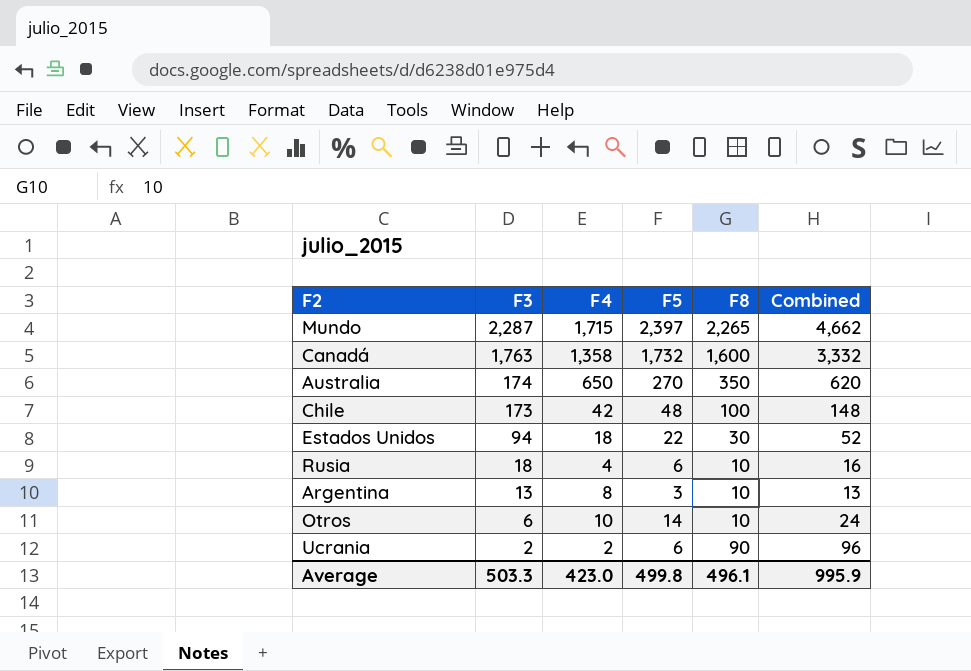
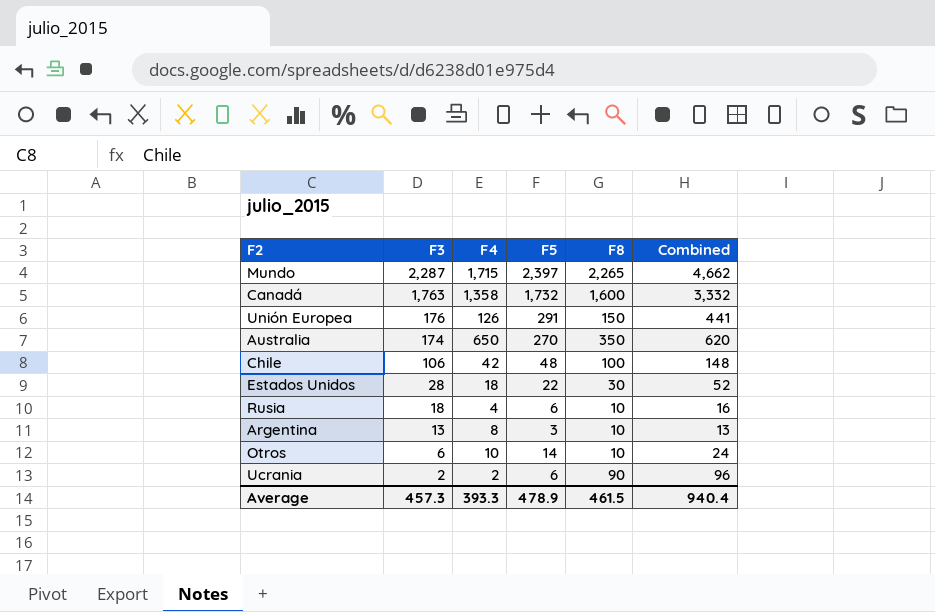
row Unión Europea: none -> 176 | 126 | 291 | 150 | 441
Chile | F3: 173 -> 106
Estados Unidos | F3: 94 -> 28
Average | F3: 503.3 -> 457.3
Average | F4: 423.0 -> 393.3
Average | F5: 499.8 -> 478.9
Average | F8: 496.1 -> 461.5
Average | Combined: 995.9 -> 940.4

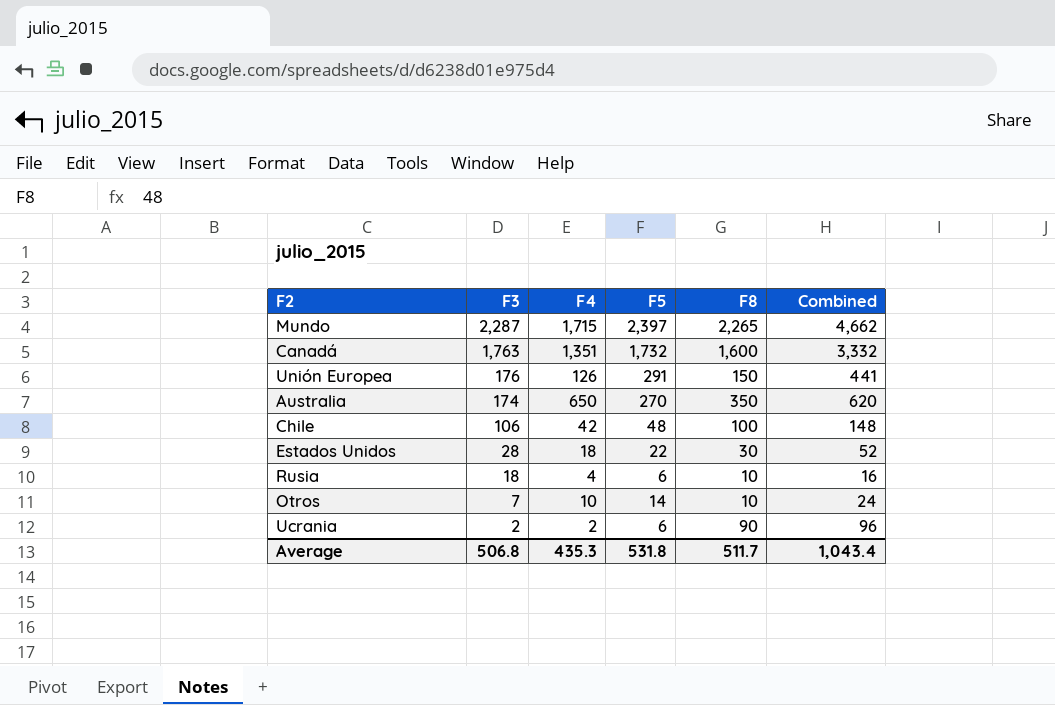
row Argentina: 13 | 8 | 3 | 10 | 13 -> none
Canadá | F4: 1,358 -> 1,351
Otros | F3: 6 -> 7
Average | F3: 457.3 -> 506.8
Average | F4: 393.3 -> 435.3
Average | F5: 478.9 -> 531.8
Average | F8: 461.5 -> 511.7
Average | Combined: 940.4 -> 1,043.4

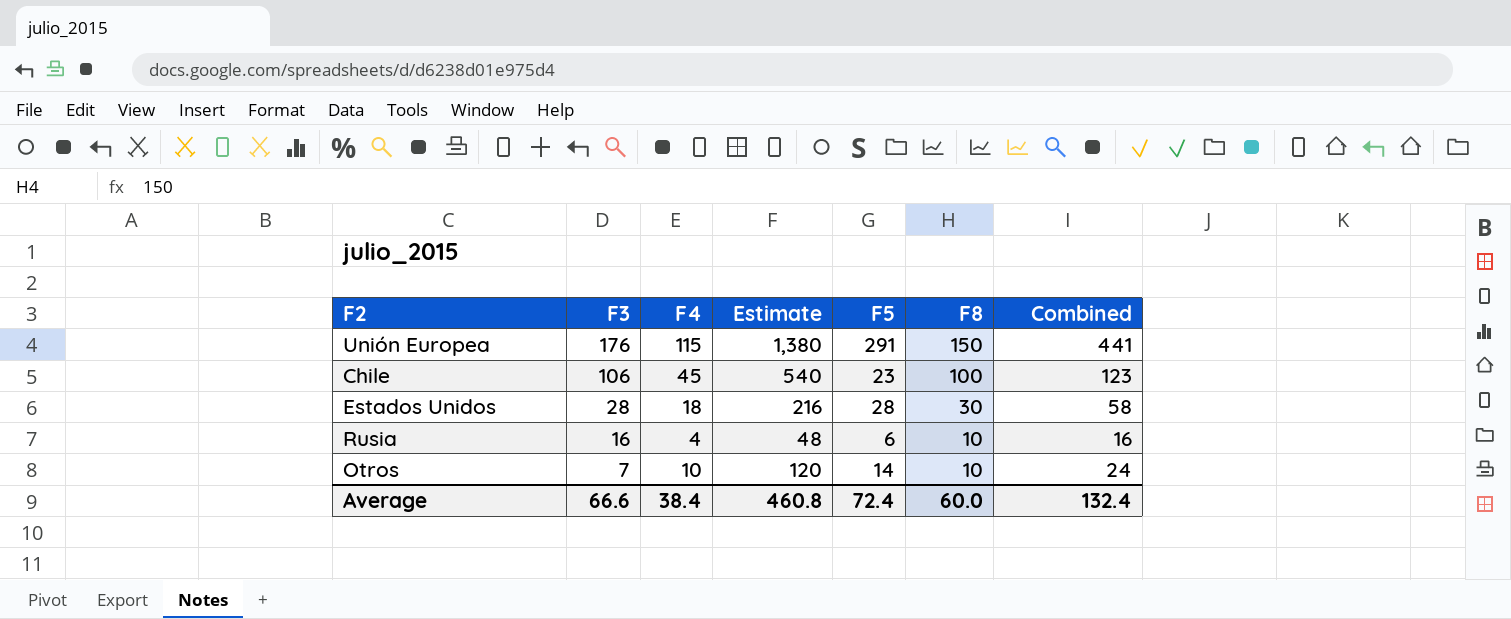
column Estimate | formula: none -> [F4] * 12
row Mundo: 2,287 | 1,715 | 2,397 | 2,265 | 4,662 -> none
row Canadá: 1,763 | 1,351 | 1,732 | 1,600 | 3,332 -> none
row Australia: 174 | 650 | 270 | 350 | 620 -> none
row Ucrania: 2 | 2 | 6 | 90 | 96 -> none
Unión Europea | F4: 126 -> 115
Chile | F4: 42 -> 45
Chile | F5: 48 -> 23
Chile | Combined: 148 -> 123
Estados Unidos | F5: 22 -> 28
Estados Unidos | Combined: 52 -> 58
Rusia | F3: 18 -> 16
Average | F3: 506.8 -> 66.6
Average | F4: 435.3 -> 38.4
Average | F5: 531.8 -> 72.4
Average | F8: 511.7 -> 60.0
Average | Combined: 1,043.4 -> 132.4

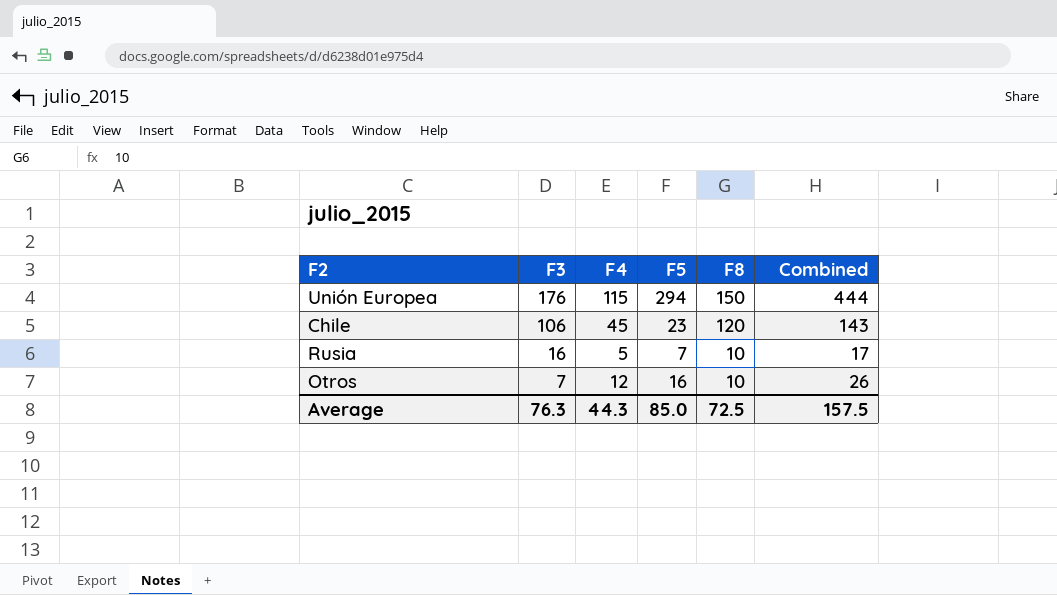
column Estimate | formula: [F4] * 12 -> none
row Estados Unidos: 28 | 18 | 216 | 28 | 30 | 58 -> none
Unión Europea | F5: 291 -> 294
Unión Europea | Combined: 441 -> 444
Chile | F8: 100 -> 120
Chile | Combined: 123 -> 143
Rusia | F4: 4 -> 5
Rusia | F5: 6 -> 7
Rusia | Combined: 16 -> 17
Otros | F4: 10 -> 12
Otros | F5: 14 -> 16
Otros | Combined: 24 -> 26
Average | F3: 66.6 -> 76.3
Average | F4: 38.4 -> 44.3
Average | F5: 72.4 -> 85.0
Average | F8: 60.0 -> 72.5
Average | Combined: 132.4 -> 157.5

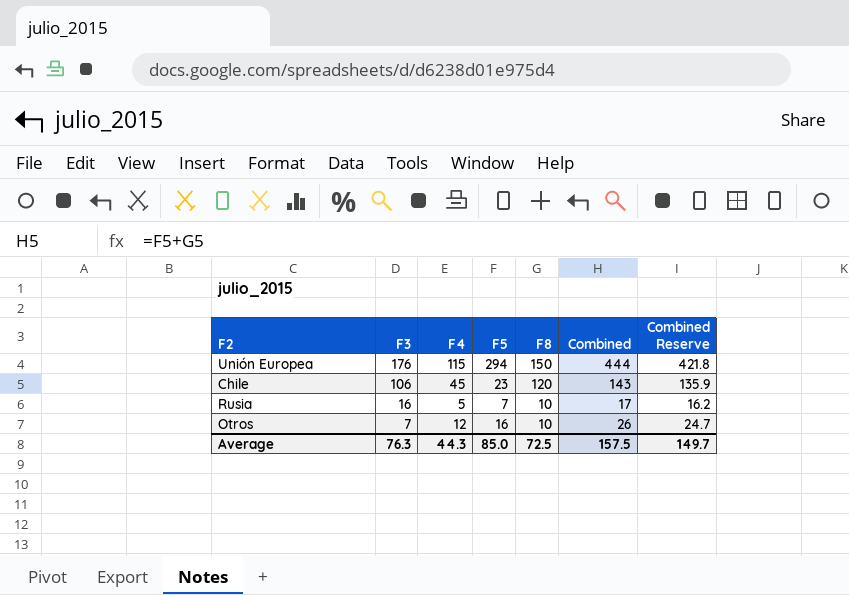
column Combined Reserve | formula: none -> [Combined] * 0.95

